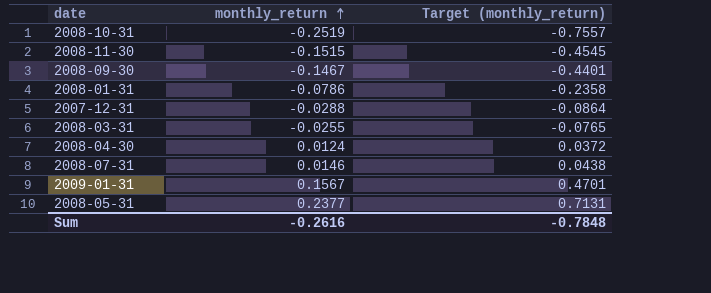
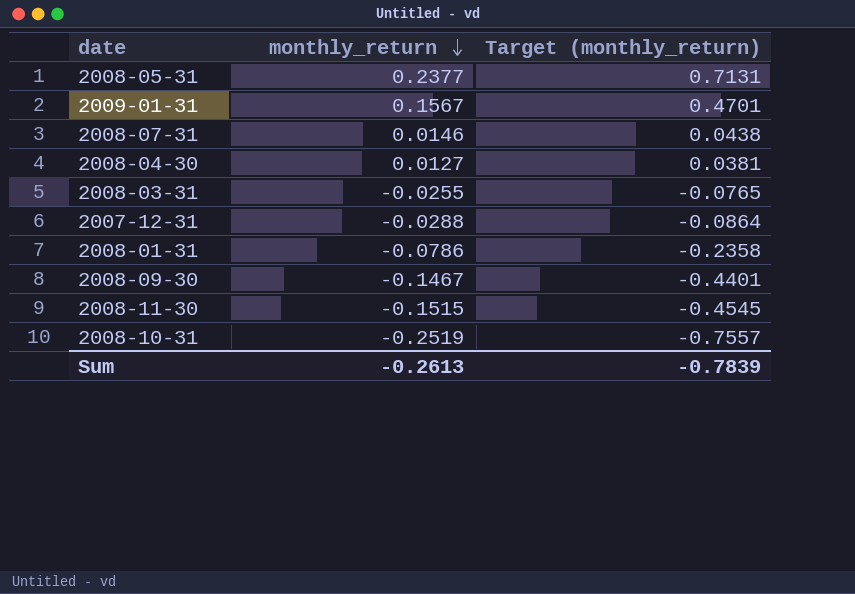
row order: monthly_return ascending -> monthly_return descending
2008-04-30 | monthly_return: 0.0124 -> 0.0127
2008-04-30 | Target (monthly_return): 0.0372 -> 0.0381
Sum | monthly_return: -0.2616 -> -0.2613
Sum | Target (monthly_return): -0.7848 -> -0.7839

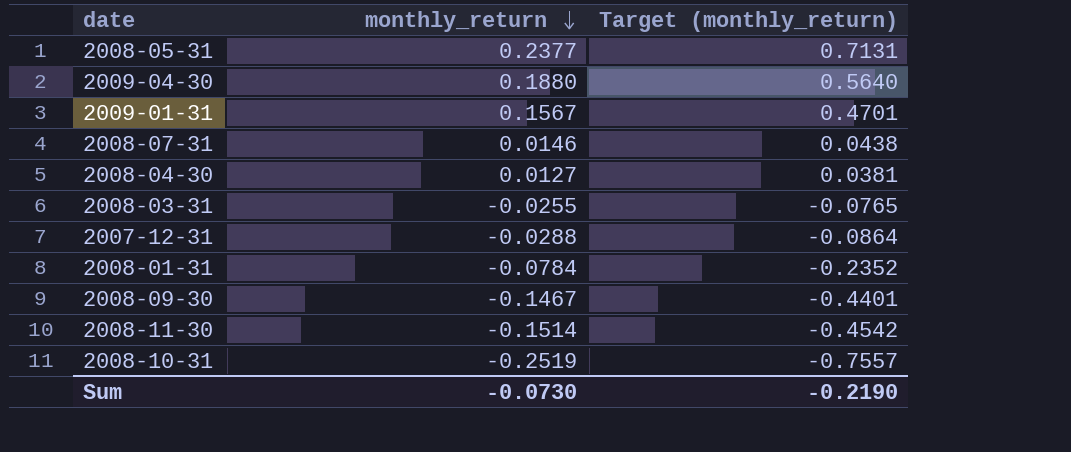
row 2009-04-30: none -> 0.1880 | 0.5640
2008-01-31 | monthly_return: -0.0786 -> -0.0784
2008-01-31 | Target (monthly_return): -0.2358 -> -0.2352
2008-11-30 | monthly_return: -0.1515 -> -0.1514
2008-11-30 | Target (monthly_return): -0.4545 -> -0.4542
Sum | monthly_return: -0.2613 -> -0.0730
Sum | Target (monthly_return): -0.7839 -> -0.2190

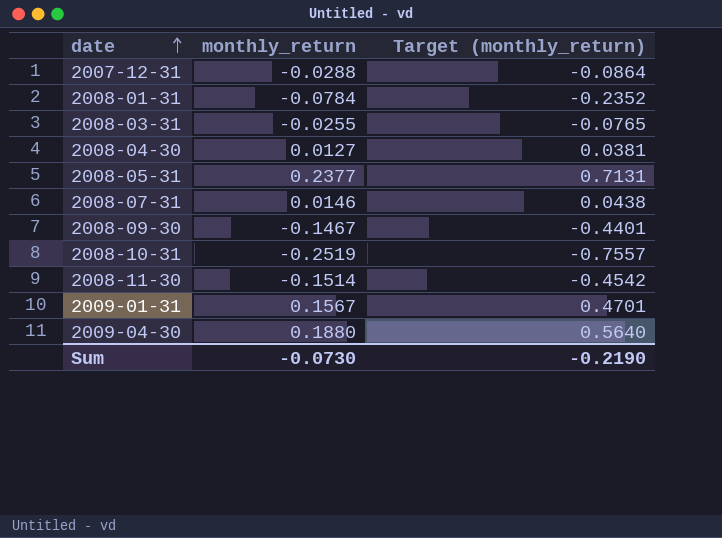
row order: monthly_return descending -> date ascending

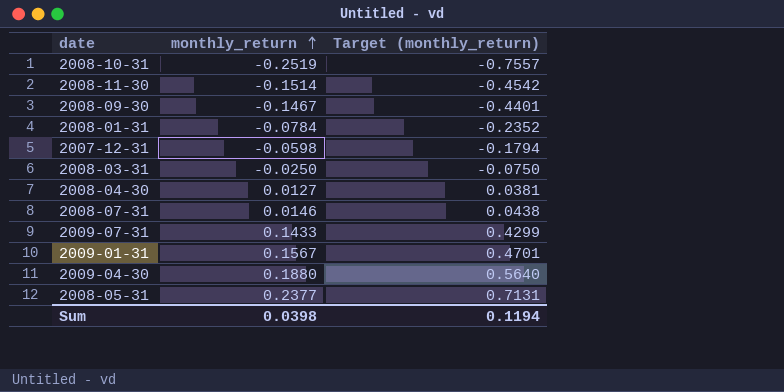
row order: date ascending -> monthly_return ascending
2007-12-31 | monthly_return: -0.0288 -> -0.0598
2007-12-31 | Target (monthly_return): -0.0864 -> -0.1794
2008-03-31 | monthly_return: -0.0255 -> -0.0250
2008-03-31 | Target (monthly_return): -0.0765 -> -0.0750
row 2009-07-31: none -> 0.1433 | 0.4299
Sum | monthly_return: -0.0730 -> 0.0398
Sum | Target (monthly_return): -0.2190 -> 0.1194

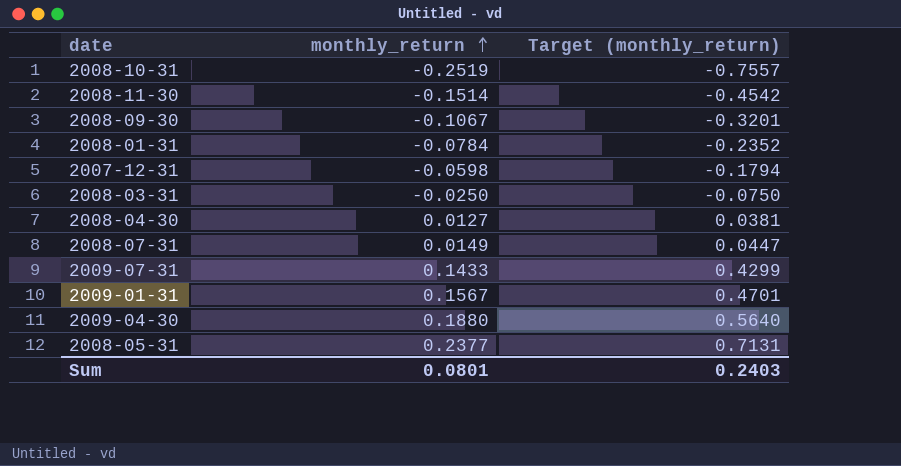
2008-09-30 | monthly_return: -0.1467 -> -0.1067
2008-09-30 | Target (monthly_return): -0.4401 -> -0.3201
2008-07-31 | monthly_return: 0.0146 -> 0.0149
2008-07-31 | Target (monthly_return): 0.0438 -> 0.0447
Sum | monthly_return: 0.0398 -> 0.0801
Sum | Target (monthly_return): 0.1194 -> 0.2403

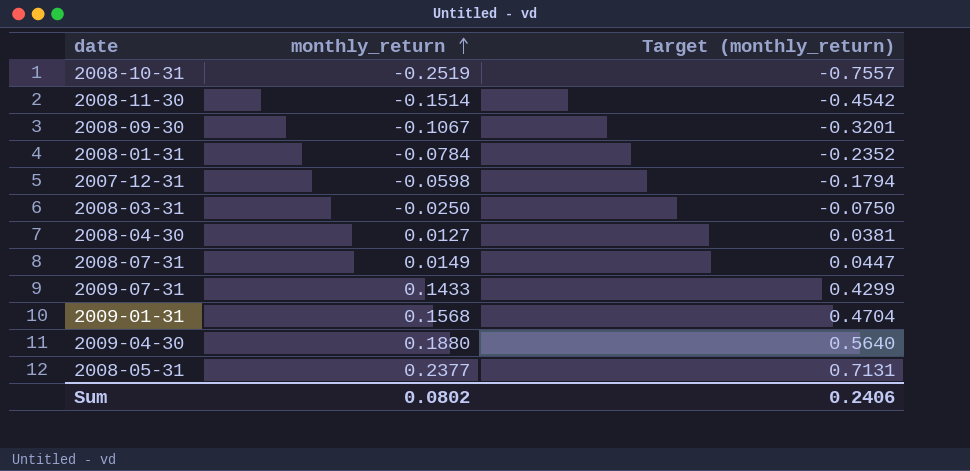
2009-01-31 | monthly_return: 0.1567 -> 0.1568
2009-01-31 | Target (monthly_return): 0.4701 -> 0.4704
Sum | monthly_return: 0.0801 -> 0.0802
Sum | Target (monthly_return): 0.2403 -> 0.2406

